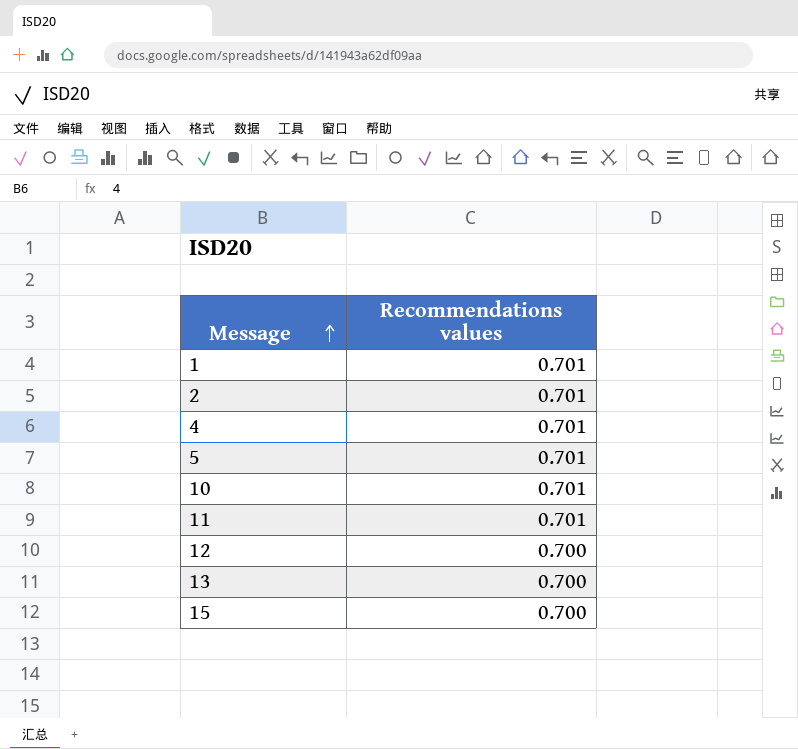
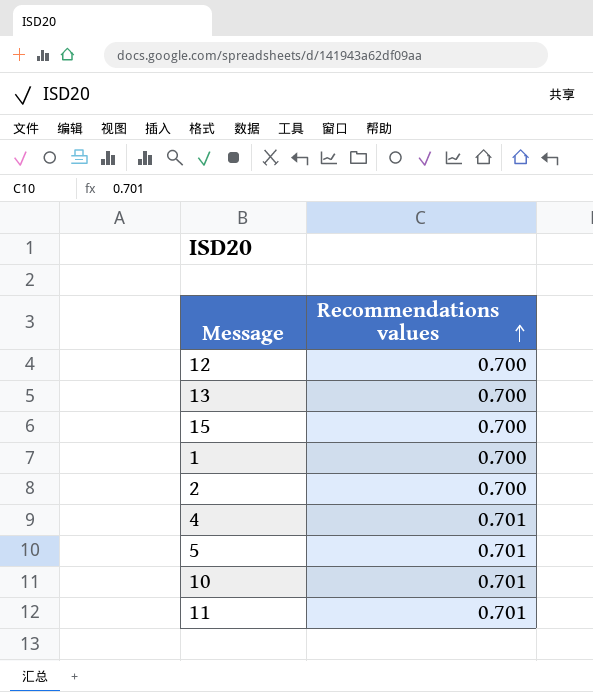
row order: Message ascending -> Recommendations values ascending
1 | Recommendations values: 0.701 -> 0.700
2 | Recommendations values: 0.701 -> 0.700

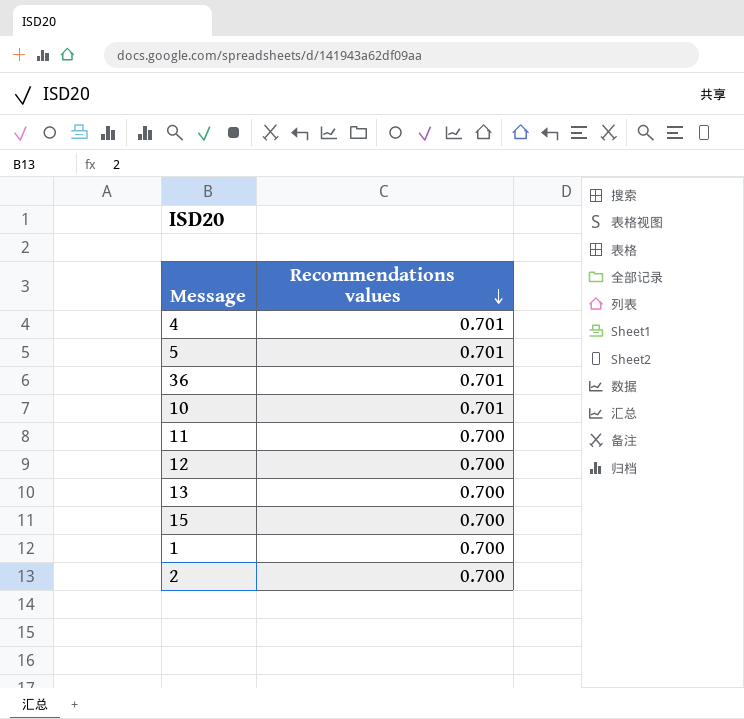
row order: Recommendations values ascending -> Recommendations values descending
row 36: none -> 0.701
11 | Recommendations values: 0.701 -> 0.700

